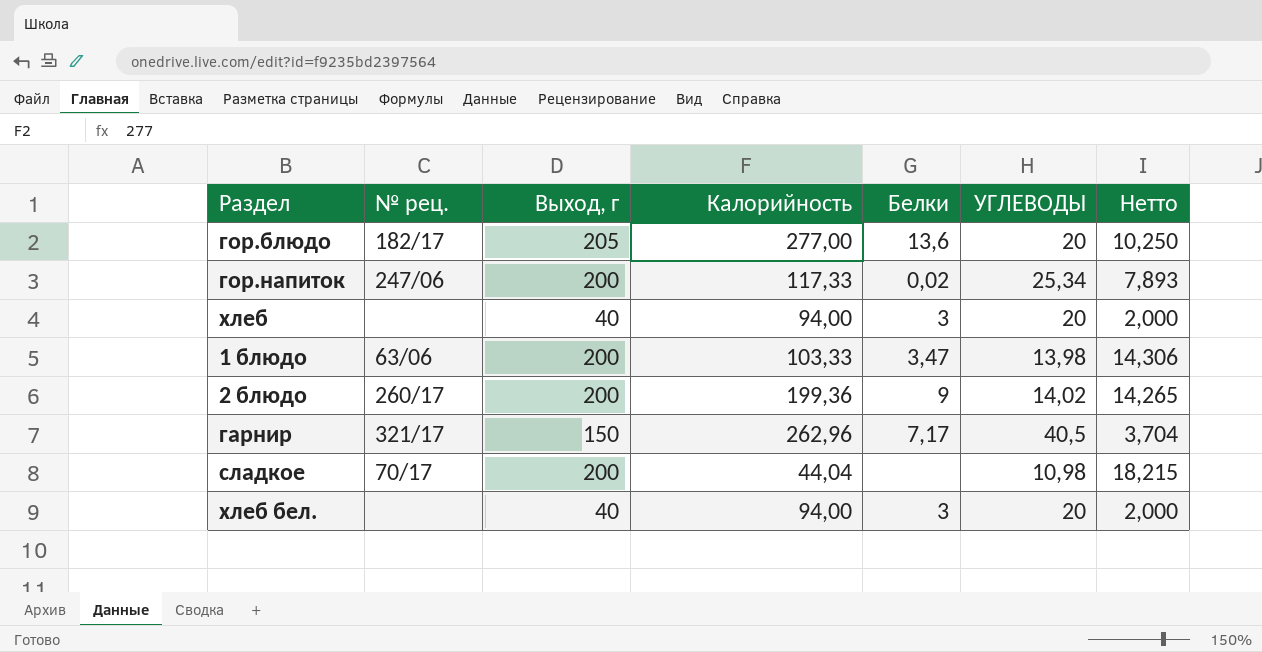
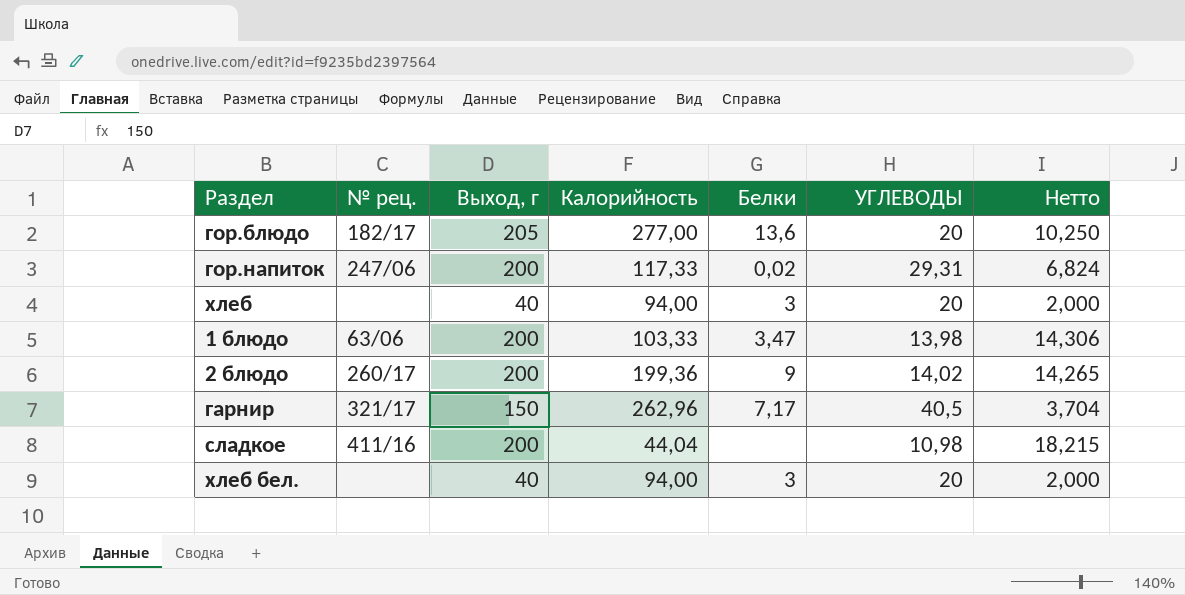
гор.напиток | УГЛЕВОДЫ: 25,34 -> 29,31
гор.напиток | Нетто: 7,893 -> 6,824
сладкое | № рец.: 70/17 -> 411/16

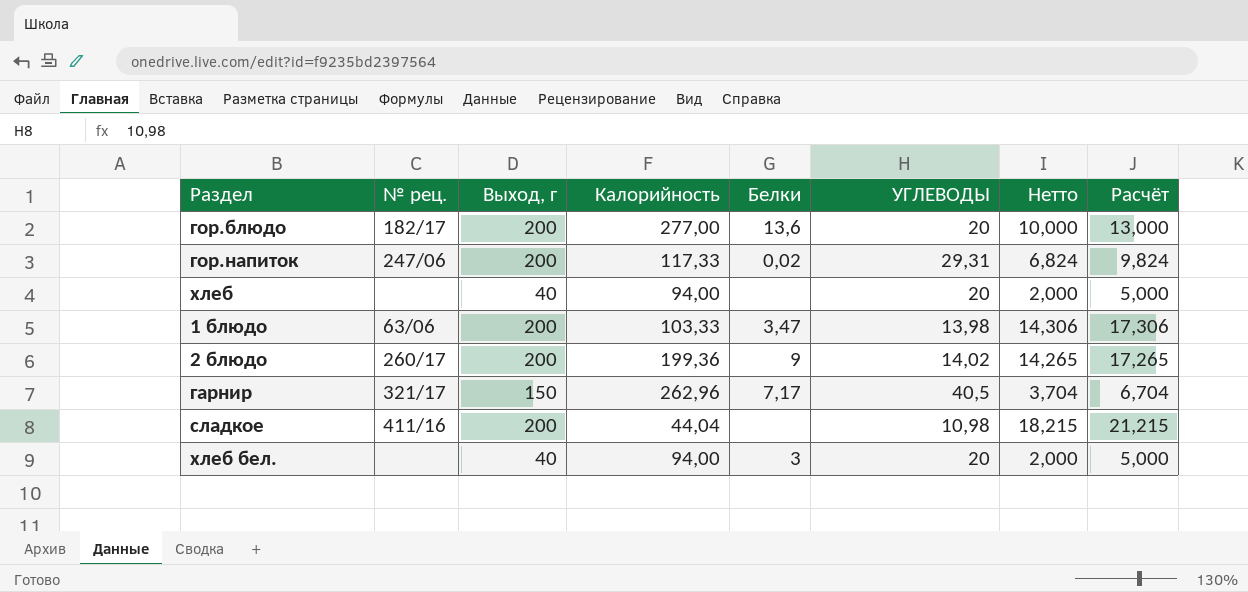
column Расчёт | formula: none -> [Нетто] + 3
гор.блюдо | Выход, г: 205 -> 200
гор.блюдо | Нетто: 10,250 -> 10,000
хлеб | Белки: 3 -> none

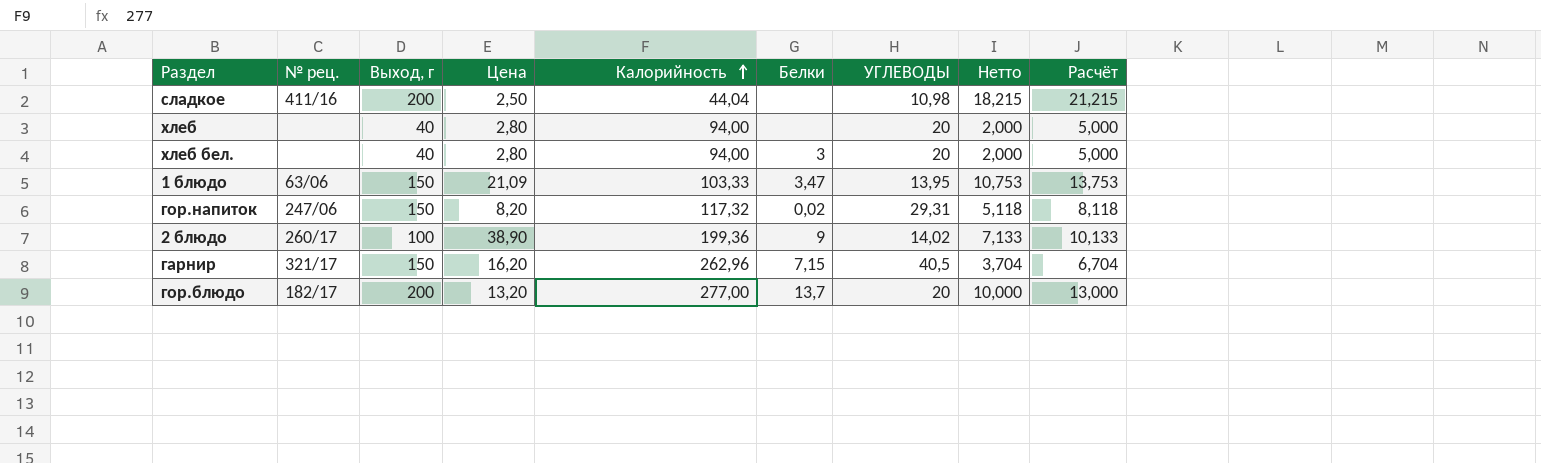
row order: none -> Калорийность ascending
column Цена | position: none -> 4
1 блюдо | Выход, г: 200 -> 150
1 блюдо | УГЛЕВОДЫ: 13,98 -> 13,95
1 блюдо | Нетто: 14,306 -> 10,753
1 блюдо | Расчёт: 17,306 -> 13,753
гор.напиток | Выход, г: 200 -> 150
гор.напиток | Калорийность: 117,33 -> 117,32
гор.напиток | Нетто: 6,824 -> 5,118
гор.напиток | Расчёт: 9,824 -> 8,118
2 блюдо | Выход, г: 200 -> 100
2 блюдо | Нетто: 14,265 -> 7,133
2 блюдо | Расчёт: 17,265 -> 10,133
гарнир | Белки: 7,17 -> 7,15
гор.блюдо | Белки: 13,6 -> 13,7

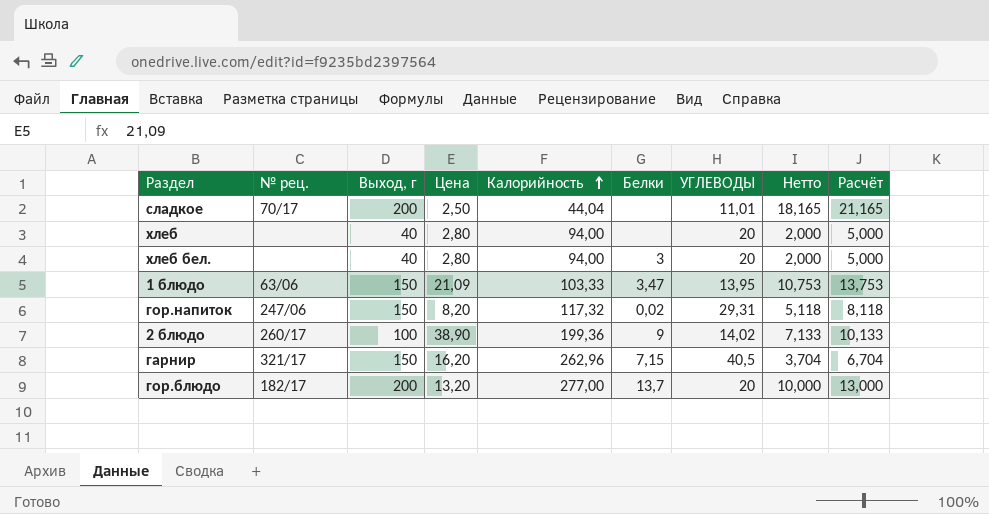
сладкое | № рец.: 411/16 -> 70/17
сладкое | УГЛЕВОДЫ: 10,98 -> 11,01
сладкое | Нетто: 18,215 -> 18,165
сладкое | Расчёт: 21,215 -> 21,165

